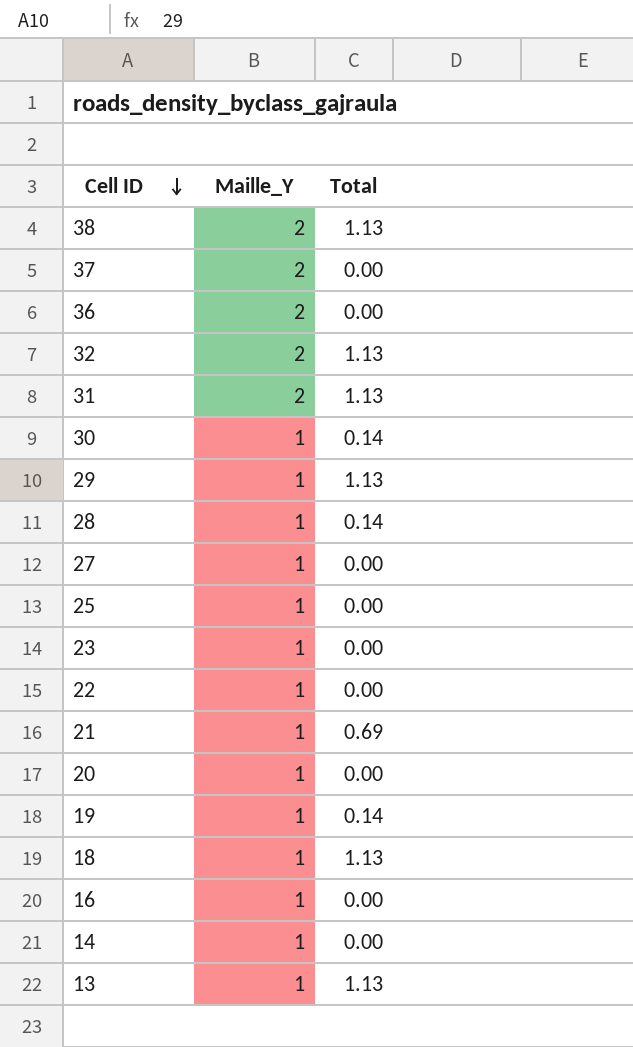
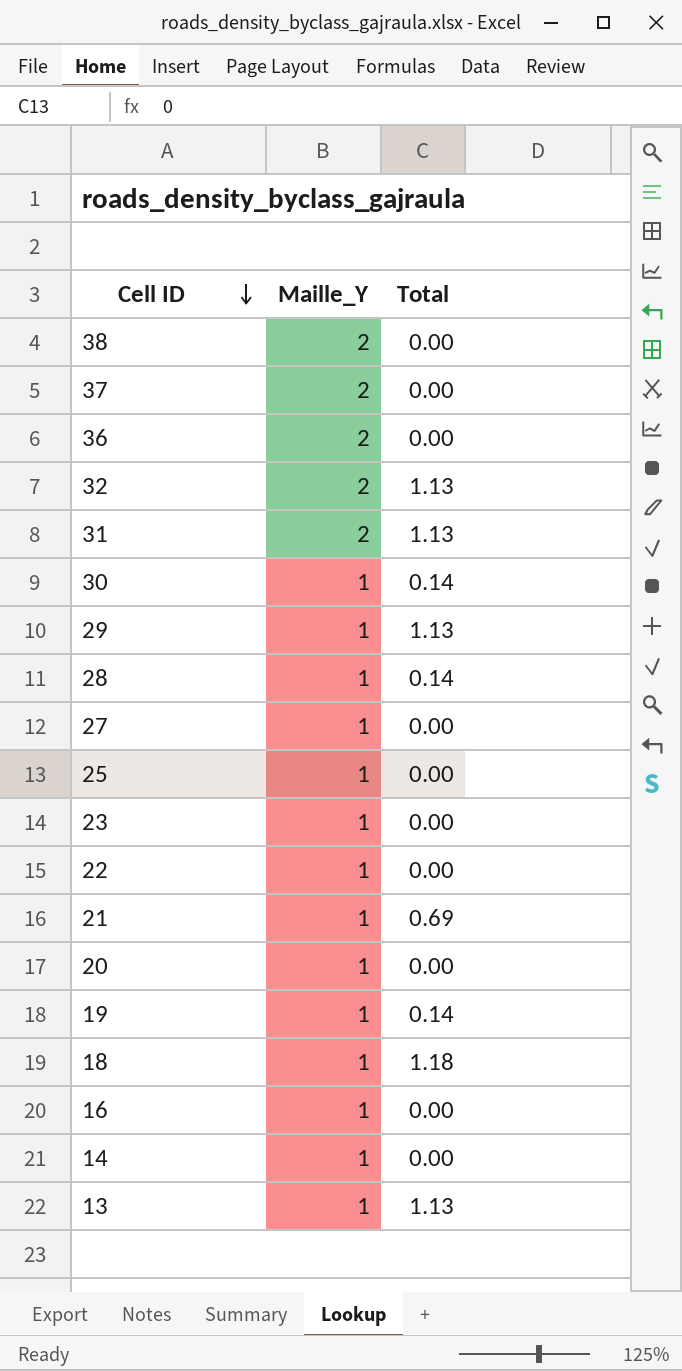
38 | Total: 1.13 -> 0.00
18 | Total: 1.13 -> 1.18

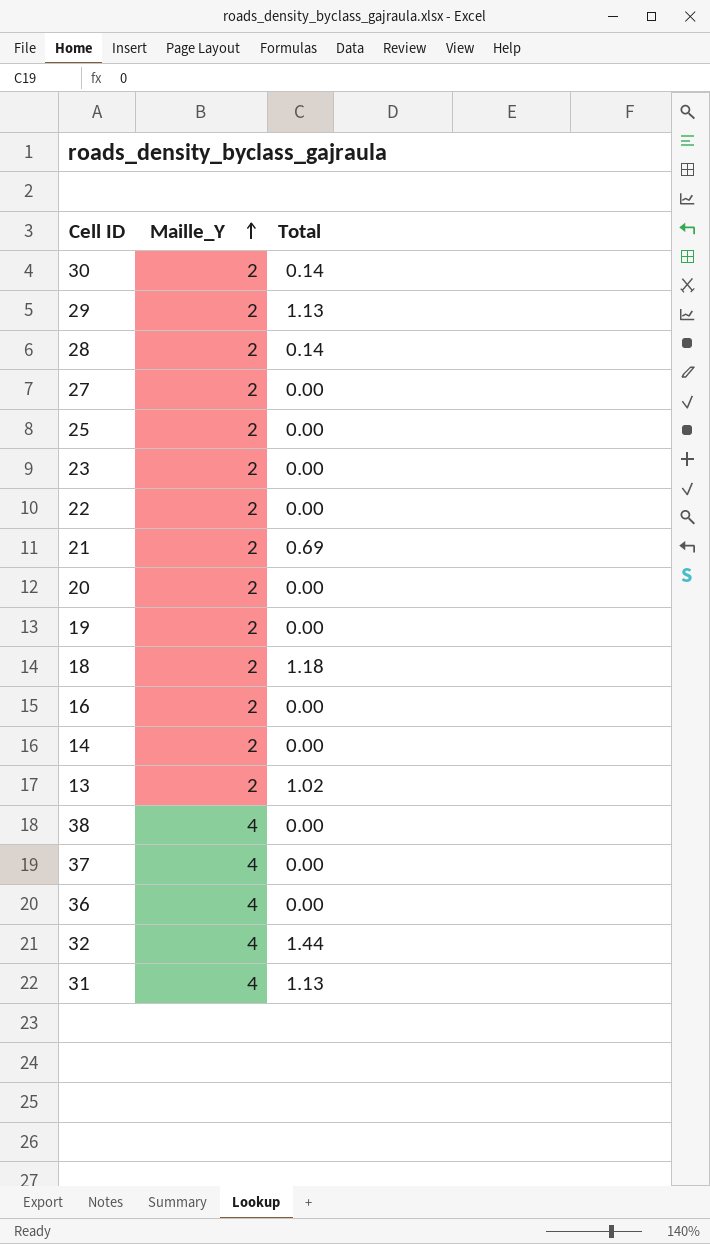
row order: Cell ID descending -> Maille_Y ascending
30 | Maille_Y: 1 -> 2
29 | Maille_Y: 1 -> 2
28 | Maille_Y: 1 -> 2
27 | Maille_Y: 1 -> 2
25 | Maille_Y: 1 -> 2
23 | Maille_Y: 1 -> 2
22 | Maille_Y: 1 -> 2
21 | Maille_Y: 1 -> 2
20 | Maille_Y: 1 -> 2
19 | Maille_Y: 1 -> 2
19 | Total: 0.14 -> 0.00
18 | Maille_Y: 1 -> 2
16 | Maille_Y: 1 -> 2
14 | Maille_Y: 1 -> 2
13 | Maille_Y: 1 -> 2
13 | Total: 1.13 -> 1.02
38 | Maille_Y: 2 -> 4
37 | Maille_Y: 2 -> 4
36 | Maille_Y: 2 -> 4
32 | Maille_Y: 2 -> 4
32 | Total: 1.13 -> 1.44
31 | Maille_Y: 2 -> 4

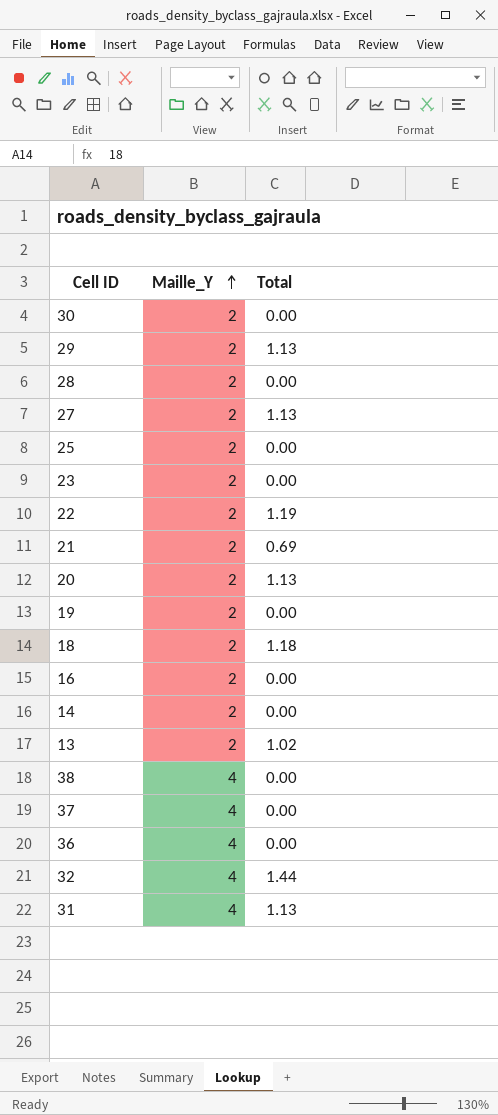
30 | Total: 0.14 -> 0.00
28 | Total: 0.14 -> 0.00
27 | Total: 0.00 -> 1.13
22 | Total: 0.00 -> 1.19
20 | Total: 0.00 -> 1.13

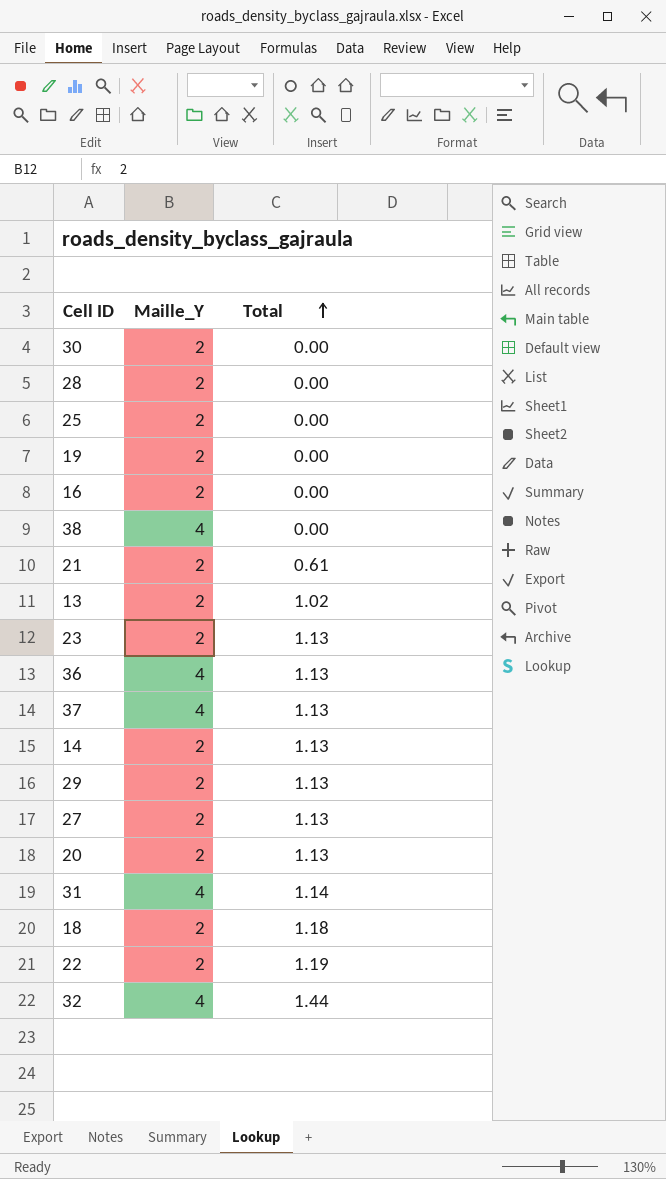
row order: Maille_Y ascending -> Total ascending
21 | Total: 0.69 -> 0.61
23 | Total: 0.00 -> 1.13
36 | Total: 0.00 -> 1.13
37 | Total: 0.00 -> 1.13
14 | Total: 0.00 -> 1.13
31 | Total: 1.13 -> 1.14

